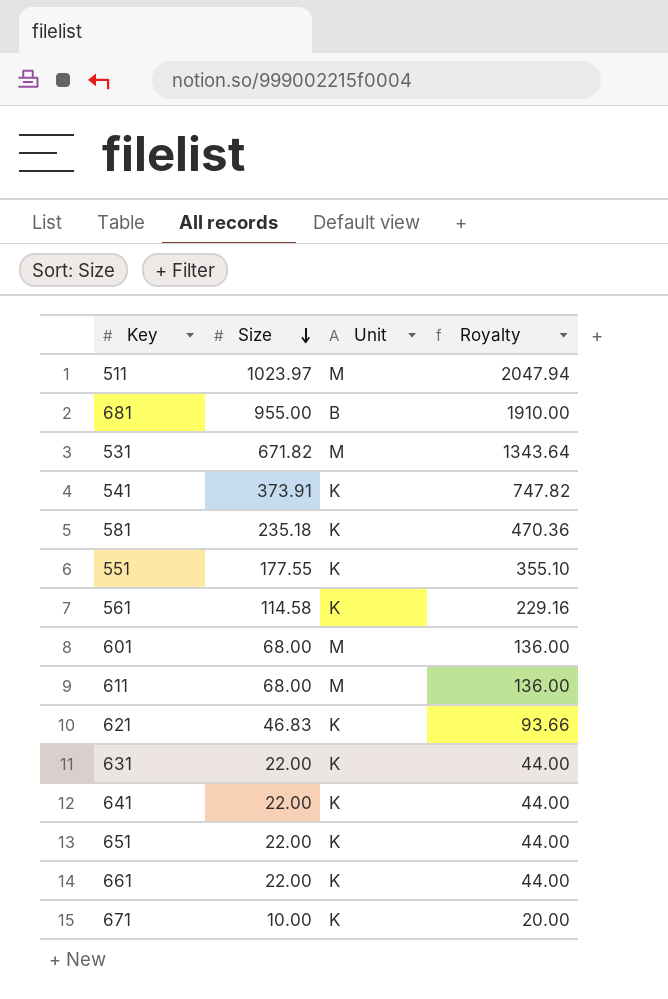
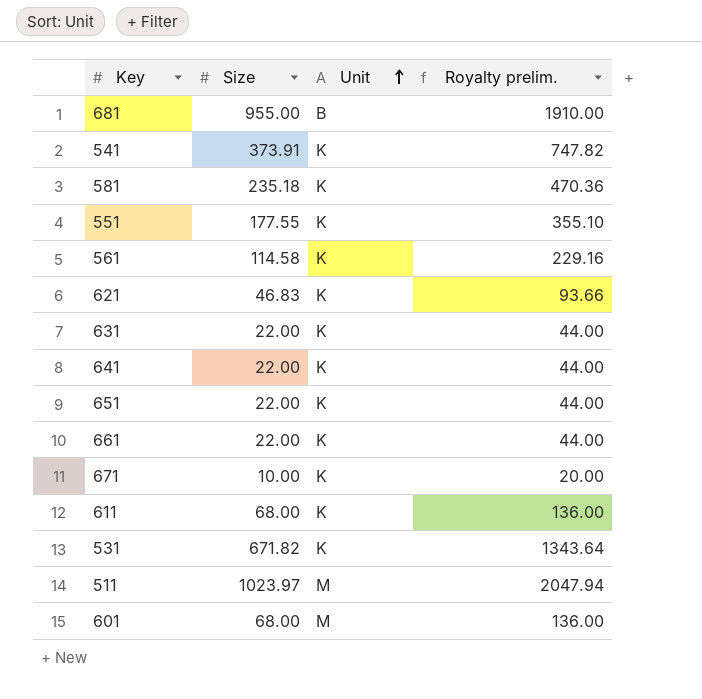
row order: Size descending -> Unit ascending
column name: Royalty -> Royalty prelim.
611 | Unit: M -> K
531 | Unit: M -> K

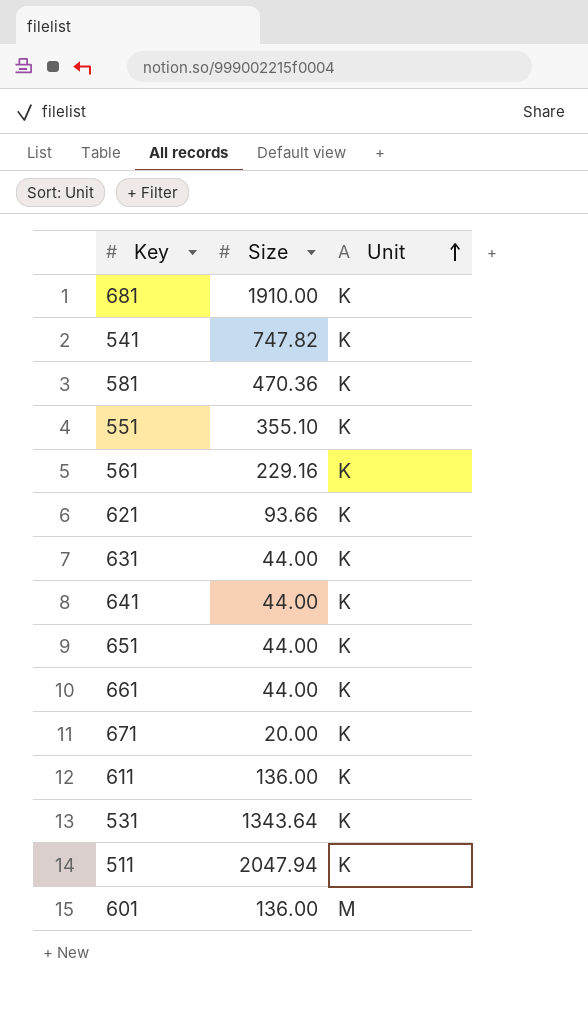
column Royalty prelim. | formula: [Size] * 2 -> none
681 | Size: 955.00 -> 1910.00
681 | Unit: B -> K
541 | Size: 373.91 -> 747.82
581 | Size: 235.18 -> 470.36
551 | Size: 177.55 -> 355.10
561 | Size: 114.58 -> 229.16
621 | Size: 46.83 -> 93.66
631 | Size: 22.00 -> 44.00
641 | Size: 22.00 -> 44.00
651 | Size: 22.00 -> 44.00
661 | Size: 22.00 -> 44.00
671 | Size: 10.00 -> 20.00
611 | Size: 68.00 -> 136.00
531 | Size: 671.82 -> 1343.64
511 | Size: 1023.97 -> 2047.94
511 | Unit: M -> K
601 | Size: 68.00 -> 136.00

